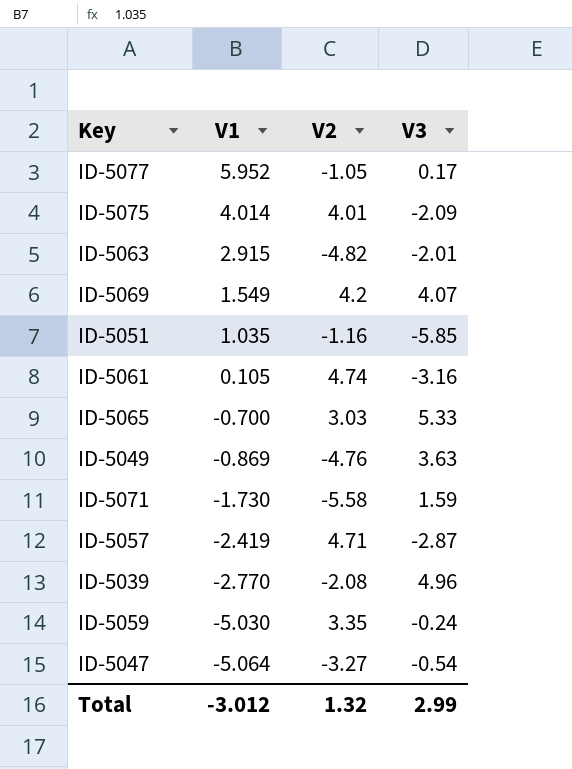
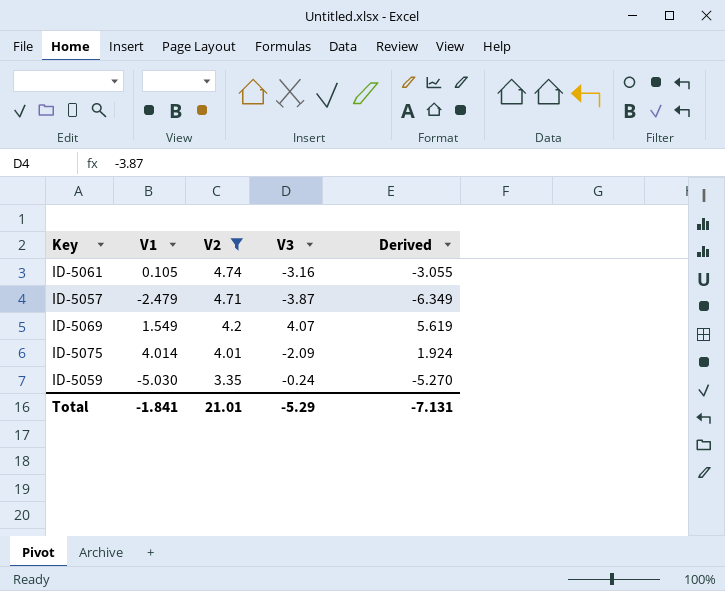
filter: none -> V2 >= 3.35
row order: V1 descending -> V2 descending
column Derived | formula: none -> [V1] + [V3]
ID-5057 | V1: -2.419 -> -2.479
ID-5057 | V3: -2.87 -> -3.87
Total | V1: -3.012 -> -1.841
Total | V2: 1.32 -> 21.01
Total | V3: 2.99 -> -5.29

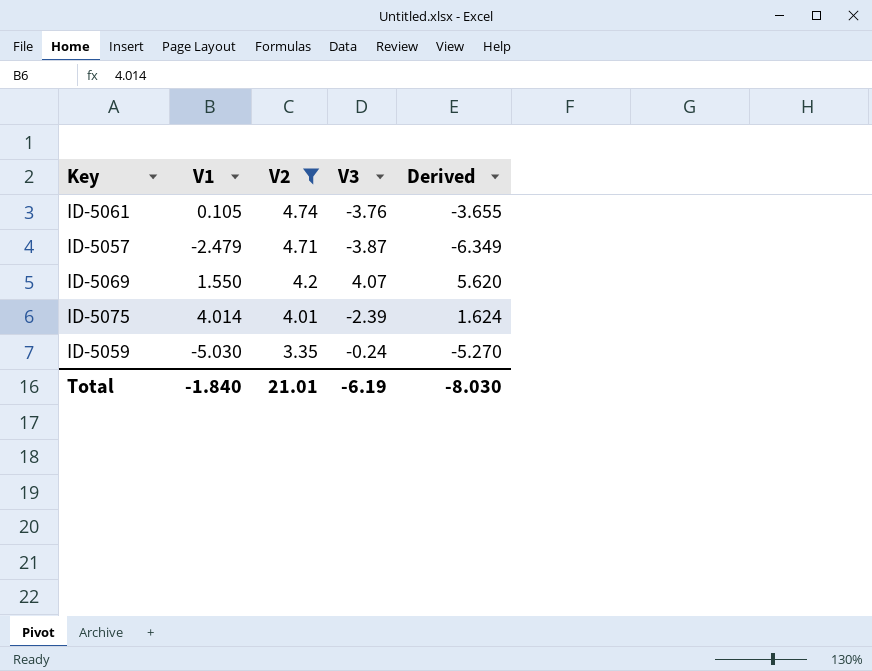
ID-5061 | V3: -3.16 -> -3.76
ID-5061 | Derived: -3.055 -> -3.655
ID-5069 | V1: 1.549 -> 1.550
ID-5069 | Derived: 5.619 -> 5.620
ID-5075 | V3: -2.09 -> -2.39
ID-5075 | Derived: 1.924 -> 1.624
Total | V1: -1.841 -> -1.840
Total | V3: -5.29 -> -6.19
Total | Derived: -7.131 -> -8.030

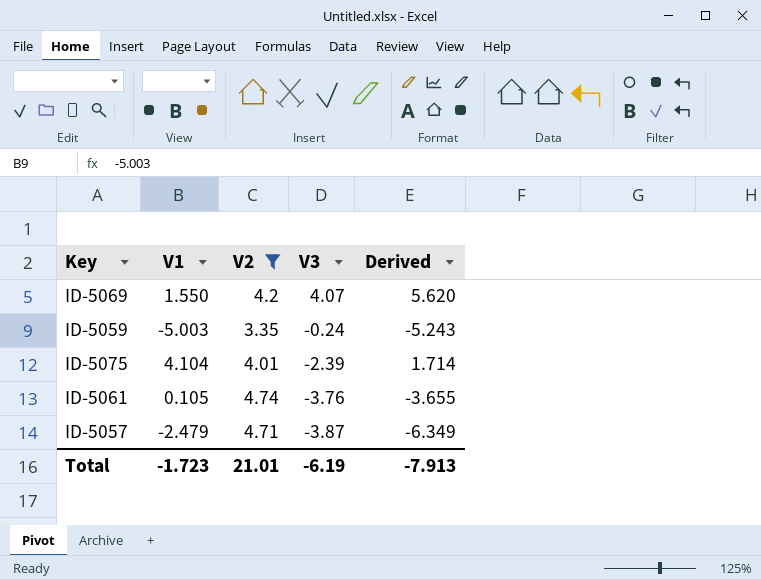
row order: V2 descending -> V3 descending
ID-5059 | V1: -5.030 -> -5.003
ID-5059 | Derived: -5.270 -> -5.243
ID-5075 | V1: 4.014 -> 4.104
ID-5075 | Derived: 1.624 -> 1.714
Total | V1: -1.840 -> -1.723
Total | Derived: -8.030 -> -7.913

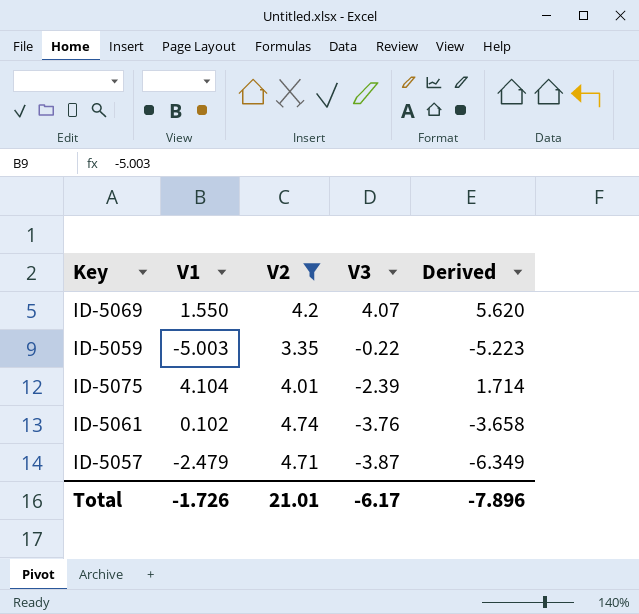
ID-5059 | V3: -0.24 -> -0.22
ID-5059 | Derived: -5.243 -> -5.223
ID-5061 | V1: 0.105 -> 0.102
ID-5061 | Derived: -3.655 -> -3.658
Total | V1: -1.723 -> -1.726
Total | V3: -6.19 -> -6.17
Total | Derived: -7.913 -> -7.896

